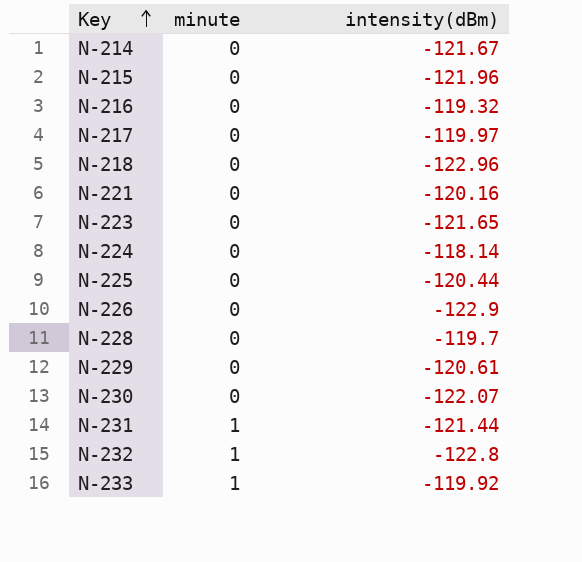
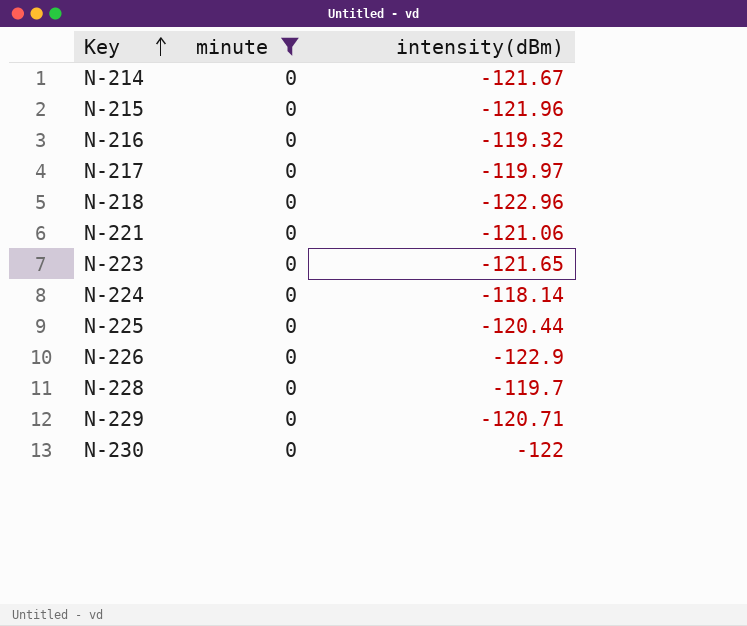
filter: none -> minute = 0
N-221 | intensity(dBm): -120.16 -> -121.06
N-229 | intensity(dBm): -120.61 -> -120.71
N-230 | intensity(dBm): -122.07 -> -122

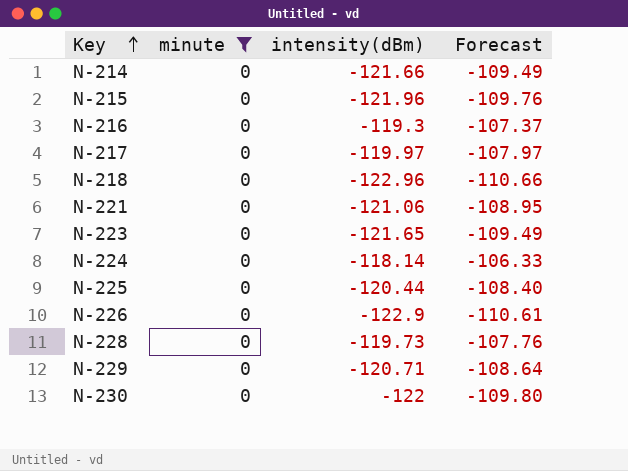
column Forecast | formula: none -> [intensity(dBm)] * 0.9
N-214 | intensity(dBm): -121.67 -> -121.66
N-216 | intensity(dBm): -119.32 -> -119.3
N-228 | intensity(dBm): -119.7 -> -119.73

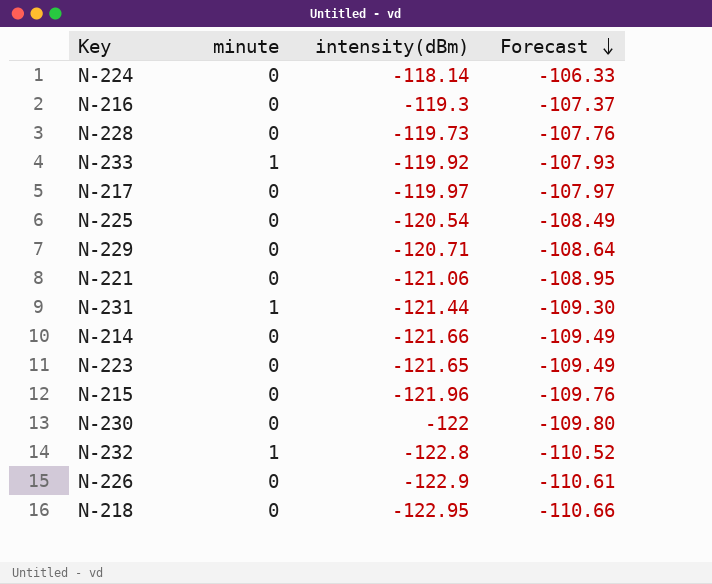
filter: minute = 0 -> none
row order: Key ascending -> Forecast descending
N-225 | intensity(dBm): -120.44 -> -120.54
N-225 | Forecast: -108.40 -> -108.49
N-218 | intensity(dBm): -122.96 -> -122.95

